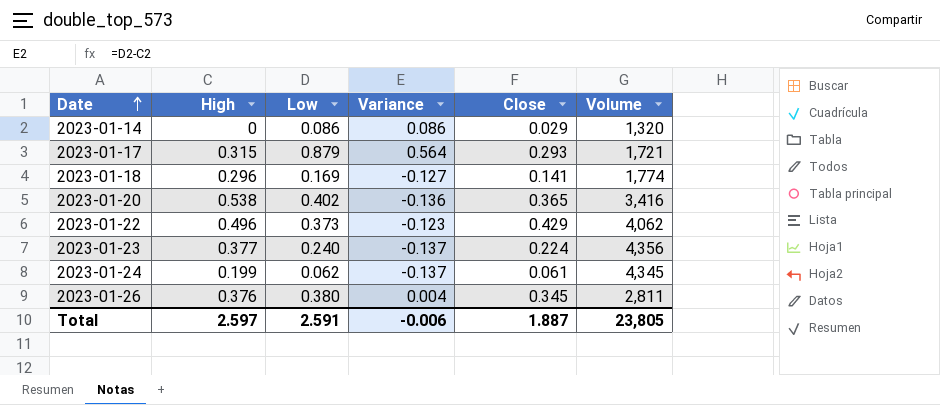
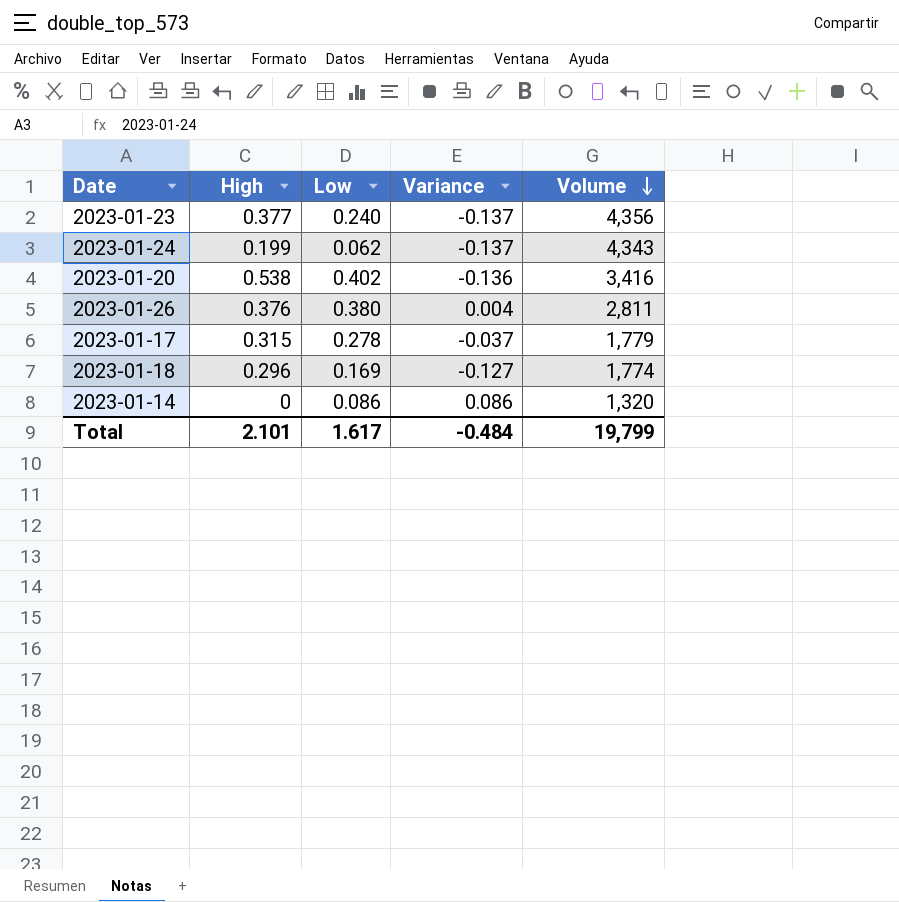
row order: Date ascending -> Volume descending
column Close | position: 5 -> none
row 2023-01-22: 0.496 | 0.373 | -0.123 | 0.429 | 4,062 -> none
2023-01-24 | Volume: 4,345 -> 4,343
2023-01-17 | Low: 0.879 -> 0.278
2023-01-17 | Variance: 0.564 -> -0.037
2023-01-17 | Volume: 1,721 -> 1,779
Total | High: 2.597 -> 2.101
Total | Low: 2.591 -> 1.617
Total | Variance: -0.006 -> -0.484
Total | Volume: 23,805 -> 19,799

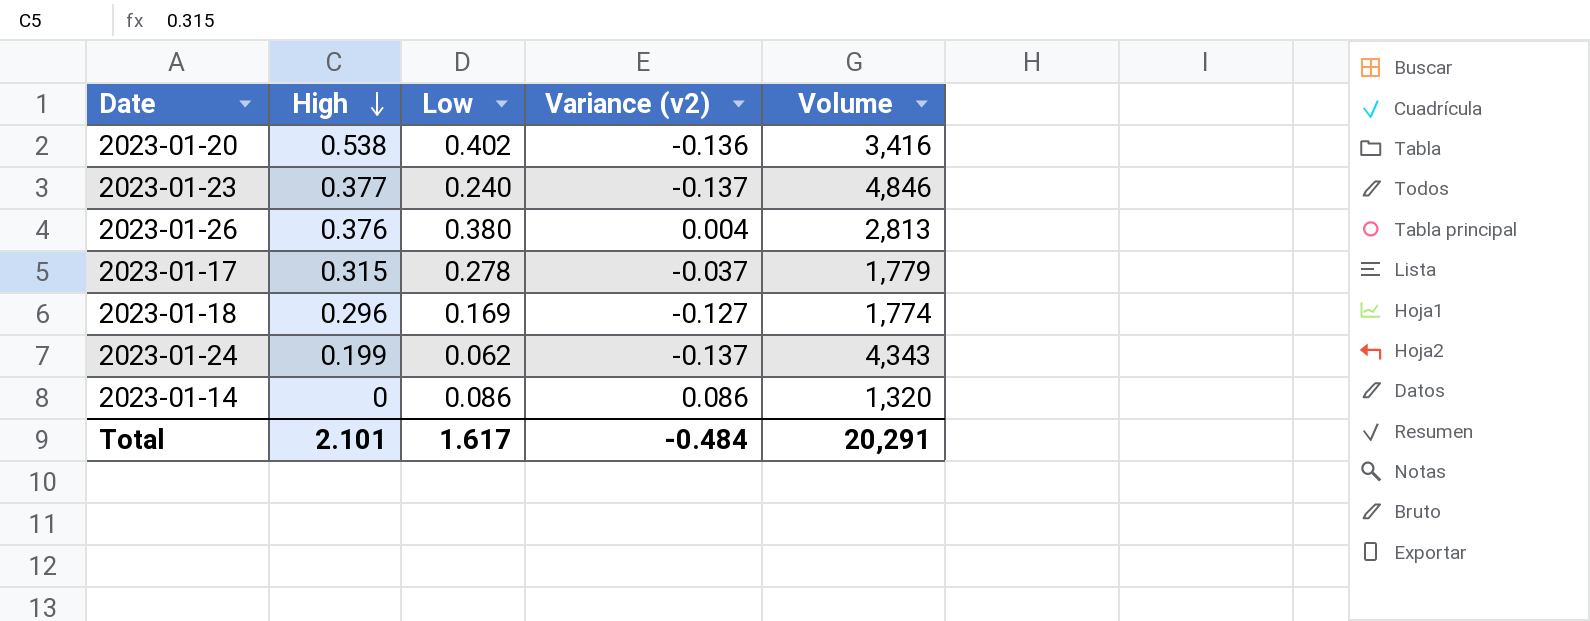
row order: Volume descending -> High descending
column name: Variance -> Variance (v2)
2023-01-23 | Volume: 4,356 -> 4,846
2023-01-26 | Volume: 2,811 -> 2,813
Total | Volume: 19,799 -> 20,291

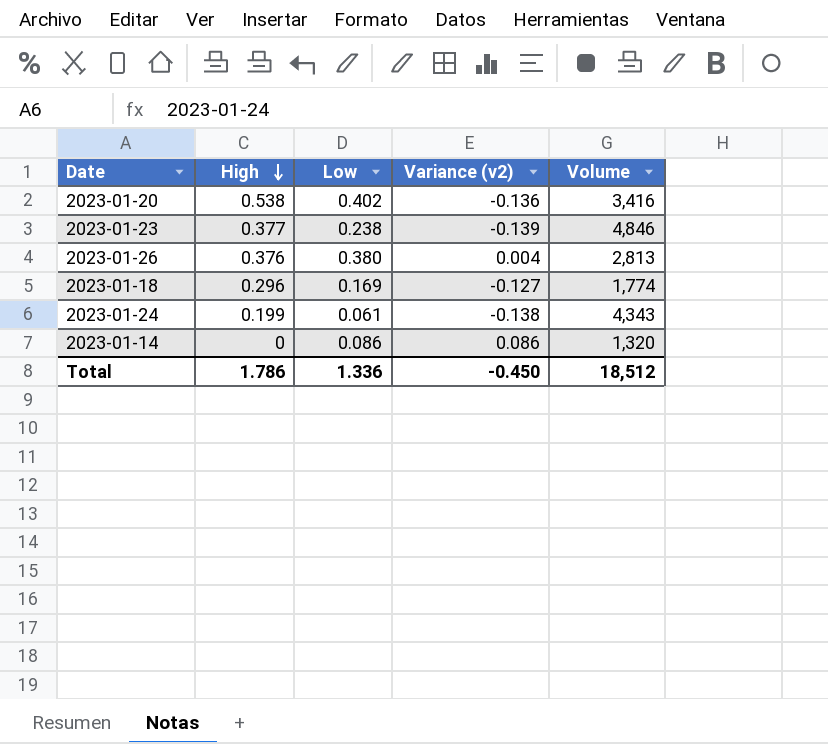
row 2023-01-17: 0.315 | 0.278 | -0.037 | 1,779 -> none
2023-01-23 | Low: 0.240 -> 0.238
2023-01-23 | Variance (v2): -0.137 -> -0.139
2023-01-24 | Low: 0.062 -> 0.061
2023-01-24 | Variance (v2): -0.137 -> -0.138
Total | High: 2.101 -> 1.786
Total | Low: 1.617 -> 1.336
Total | Variance (v2): -0.484 -> -0.450
Total | Volume: 20,291 -> 18,512

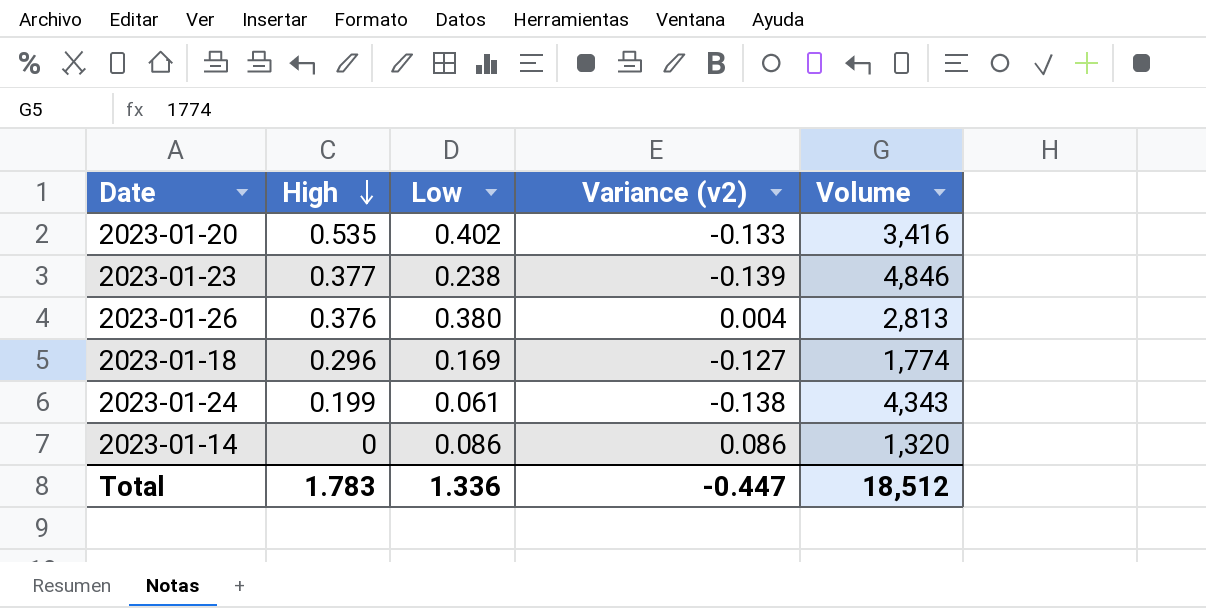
2023-01-20 | High: 0.538 -> 0.535
2023-01-20 | Variance (v2): -0.136 -> -0.133
Total | High: 1.786 -> 1.783
Total | Variance (v2): -0.450 -> -0.447

